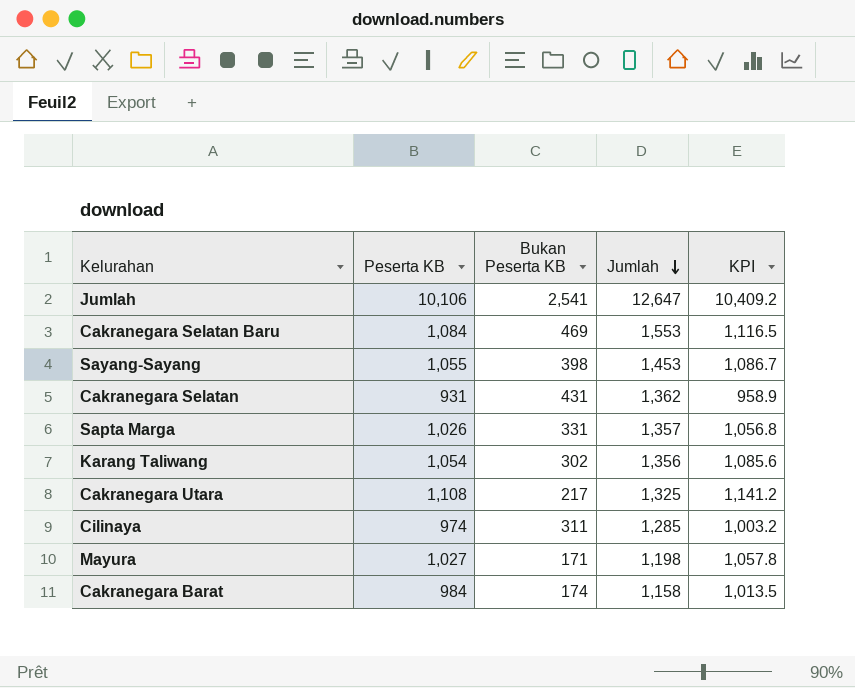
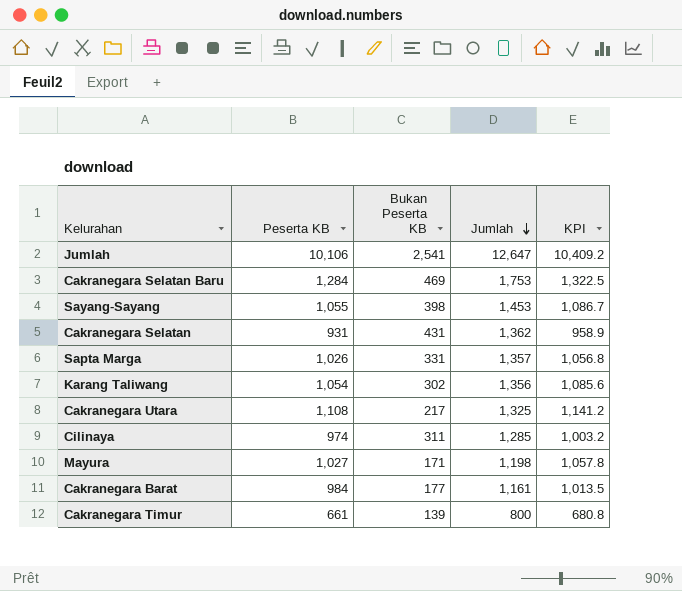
Cakranegara Selatan Baru | Peserta KB: 1,084 -> 1,284
Cakranegara Selatan Baru | Jumlah: 1,553 -> 1,753
Cakranegara Selatan Baru | KPI: 1,116.5 -> 1,322.5
Cakranegara Barat | Bukan Peserta KB: 174 -> 177
Cakranegara Barat | Jumlah: 1,158 -> 1,161
row Cakranegara Timur: none -> 661 | 139 | 800 | 680.8

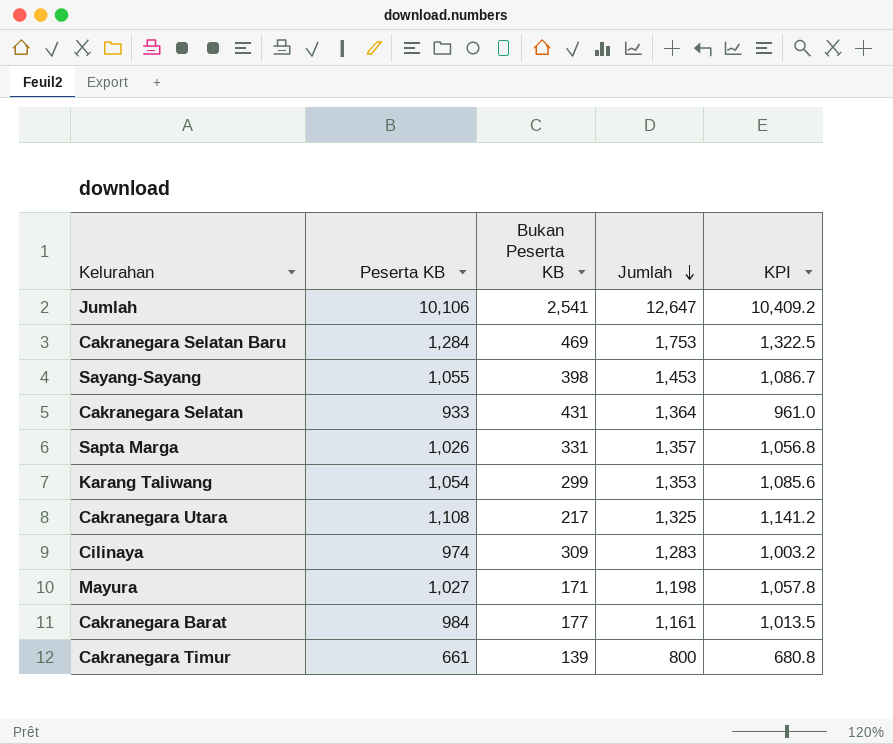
Cakranegara Selatan | Peserta KB: 931 -> 933
Cakranegara Selatan | Jumlah: 1,362 -> 1,364
Cakranegara Selatan | KPI: 958.9 -> 961.0
Karang Taliwang | Bukan Peserta KB: 302 -> 299
Karang Taliwang | Jumlah: 1,356 -> 1,353
Cilinaya | Bukan Peserta KB: 311 -> 309
Cilinaya | Jumlah: 1,285 -> 1,283

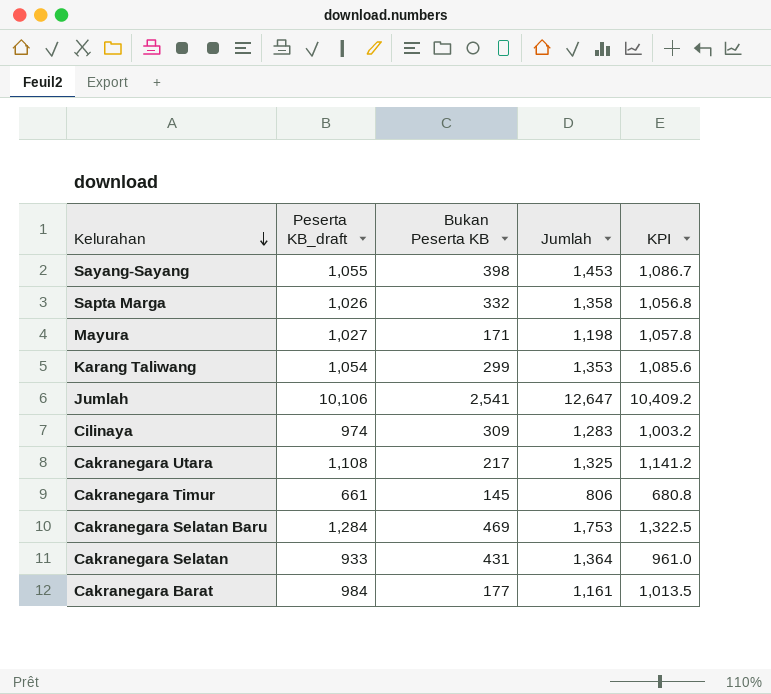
row order: Jumlah descending -> Kelurahan descending
column name: Peserta KB -> Peserta KB_draft
Sapta Marga | Bukan Peserta KB: 331 -> 332
Sapta Marga | Jumlah: 1,357 -> 1,358
Cakranegara Timur | Bukan Peserta KB: 139 -> 145
Cakranegara Timur | Jumlah: 800 -> 806

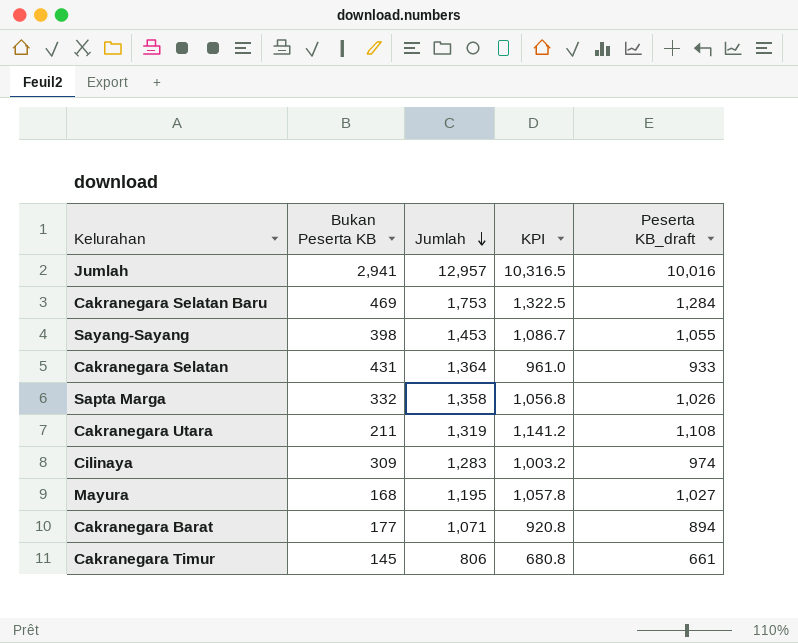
row order: Kelurahan descending -> Jumlah descending
column Peserta KB_draft | position: 2 -> 5
row Karang Taliwang: 1,054 | 299 | 1,353 | 1,085.6 -> none
Jumlah | Bukan Peserta KB: 2,541 -> 2,941
Jumlah | Jumlah: 12,647 -> 12,957
Jumlah | KPI: 10,409.2 -> 10,316.5
Jumlah | Peserta KB_draft: 10,106 -> 10,016
Cakranegara Utara | Bukan Peserta KB: 217 -> 211
Cakranegara Utara | Jumlah: 1,325 -> 1,319
Mayura | Bukan Peserta KB: 171 -> 168
Mayura | Jumlah: 1,198 -> 1,195
Cakranegara Barat | Jumlah: 1,161 -> 1,071
Cakranegara Barat | KPI: 1,013.5 -> 920.8
Cakranegara Barat | Peserta KB_draft: 984 -> 894

